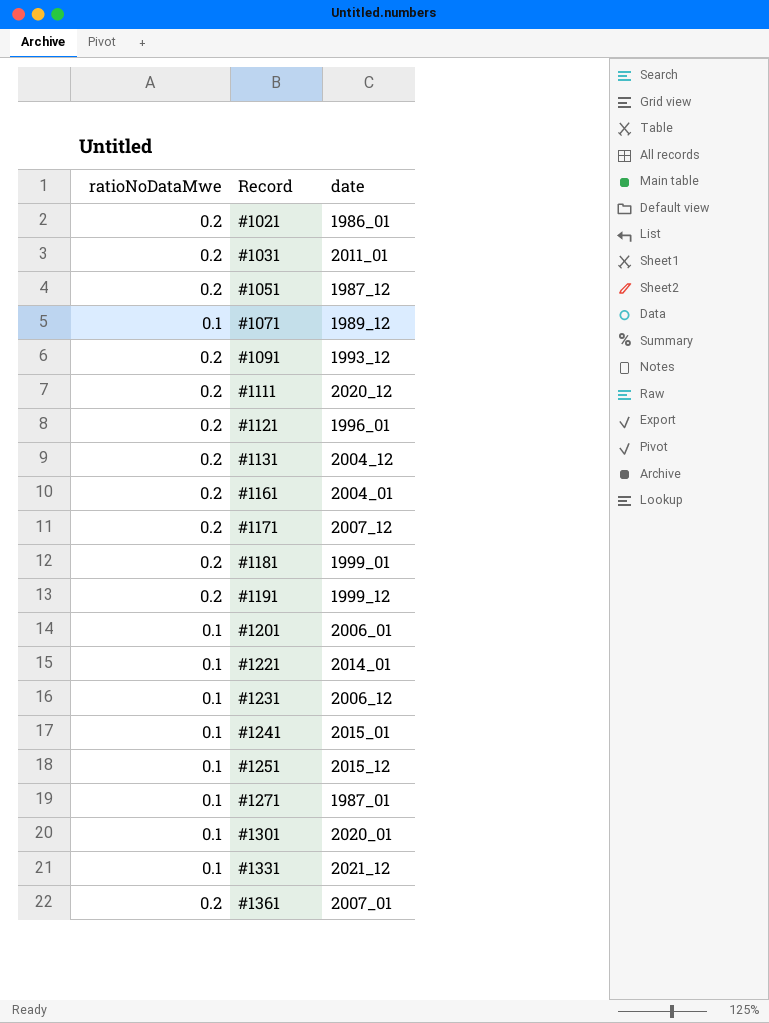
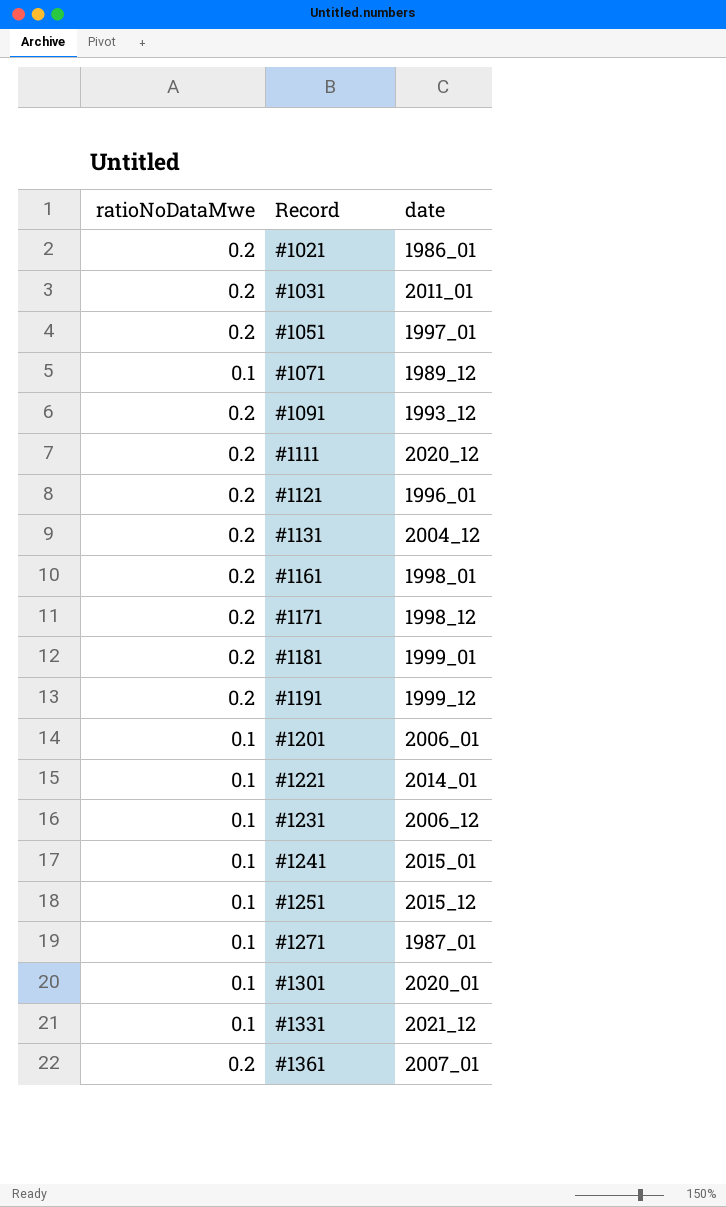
#1051 | date: 1987_12 -> 1997_01
#1161 | date: 2004_01 -> 1998_01
#1171 | date: 2007_12 -> 1998_12

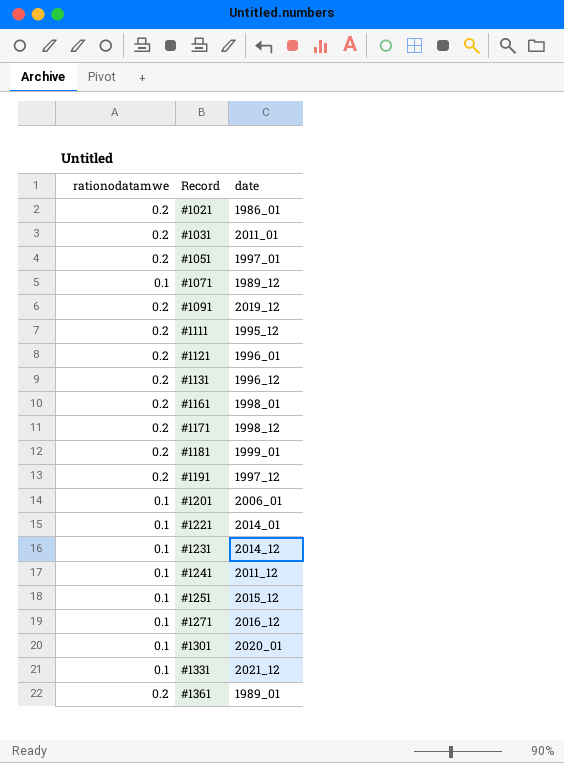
column name: ratioNoDataMwe -> rationodatamwe
#1091 | date: 1993_12 -> 2019_12
#1111 | date: 2020_12 -> 1995_12
#1131 | date: 2004_12 -> 1996_12
#1191 | date: 1999_12 -> 1997_12
#1231 | date: 2006_12 -> 2014_12
#1241 | date: 2015_01 -> 2011_12
#1271 | date: 1987_01 -> 2016_12
#1361 | date: 2007_01 -> 1989_01

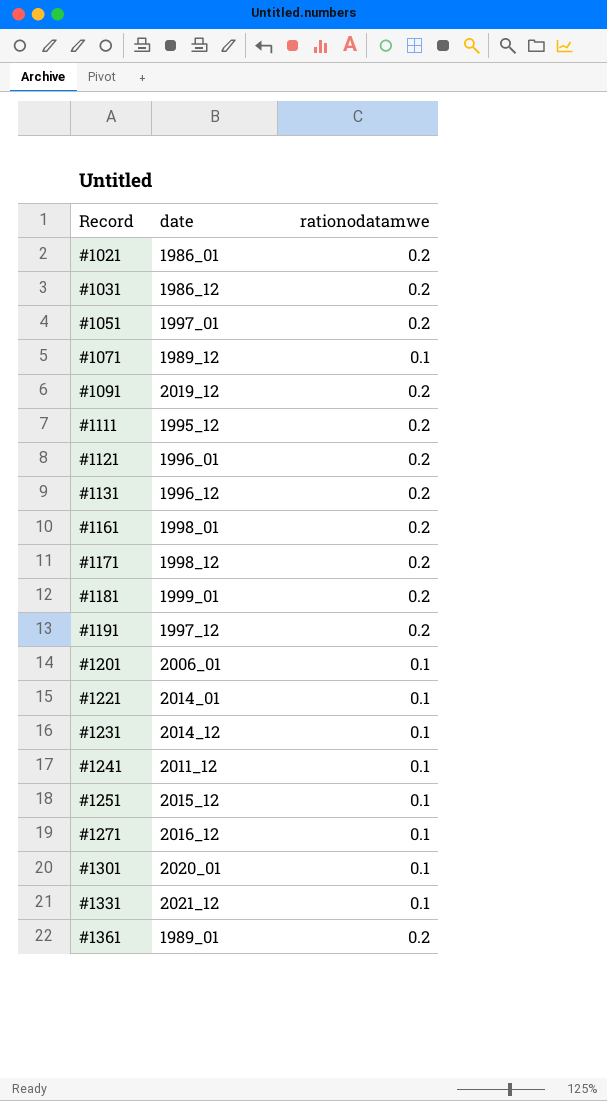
column rationodatamwe | position: 1 -> 3
#1031 | date: 2011_01 -> 1986_12

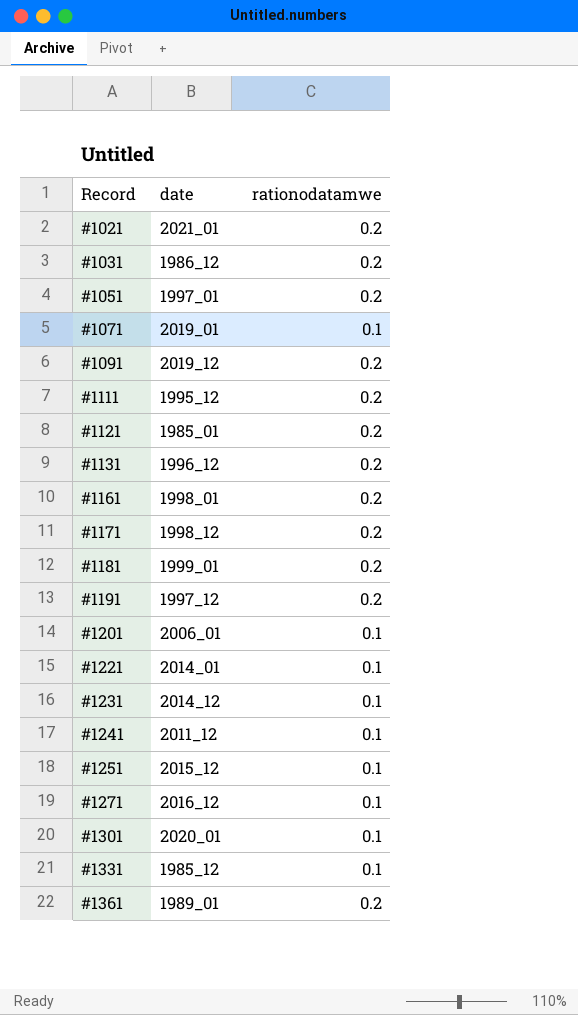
#1021 | date: 1986_01 -> 2021_01
#1071 | date: 1989_12 -> 2019_01
#1121 | date: 1996_01 -> 1985_01
#1331 | date: 2021_12 -> 1985_12

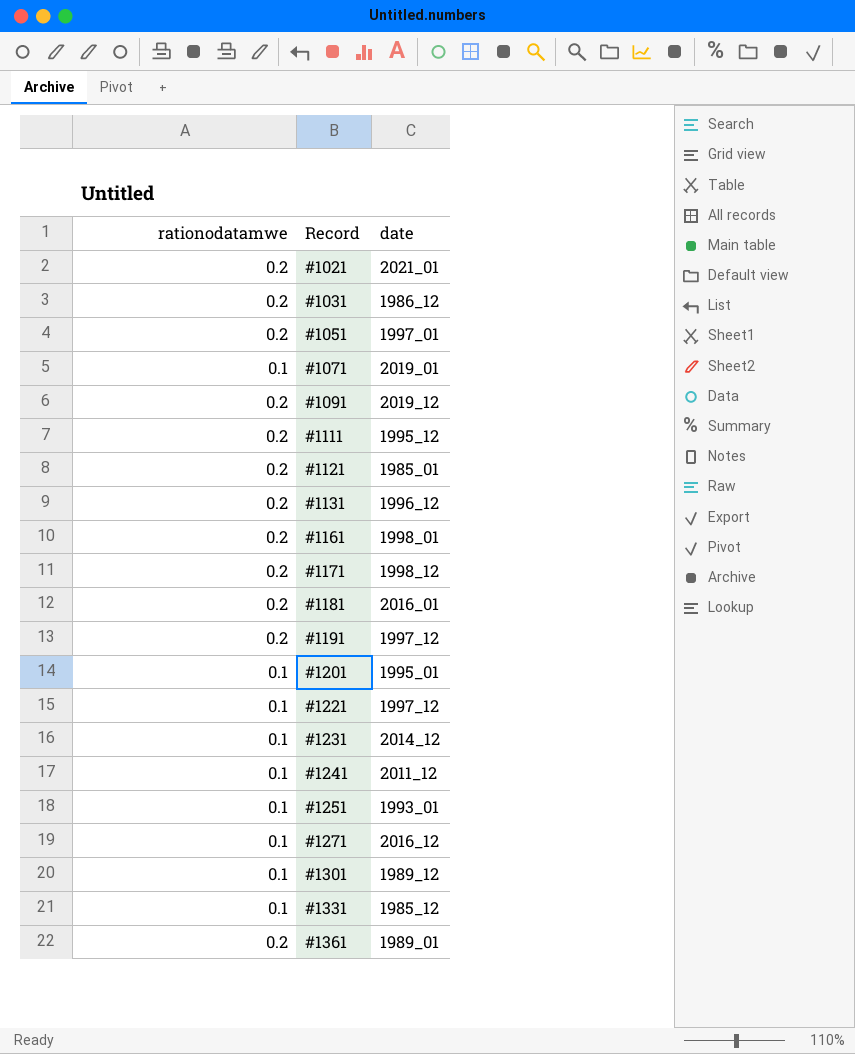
column rationodatamwe | position: 3 -> 1
#1181 | date: 1999_01 -> 2016_01
#1201 | date: 2006_01 -> 1995_01
#1221 | date: 2014_01 -> 1997_12
#1251 | date: 2015_12 -> 1993_01
#1301 | date: 2020_01 -> 1989_12

